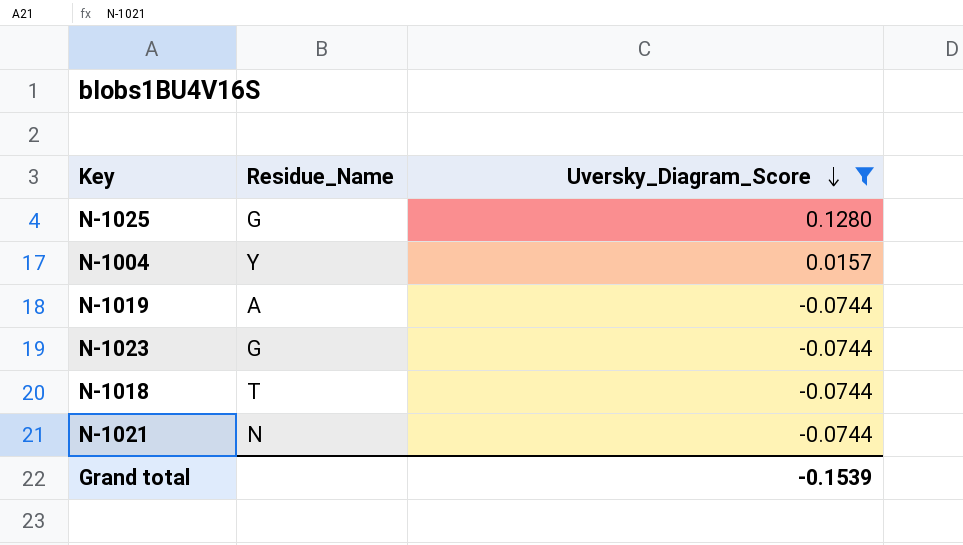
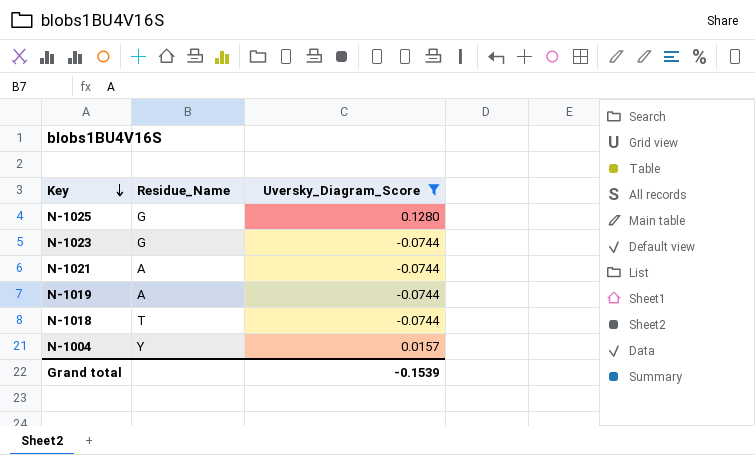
row order: Uversky_Diagram_Score descending -> Key descending
N-1021 | Residue_Name: N -> A

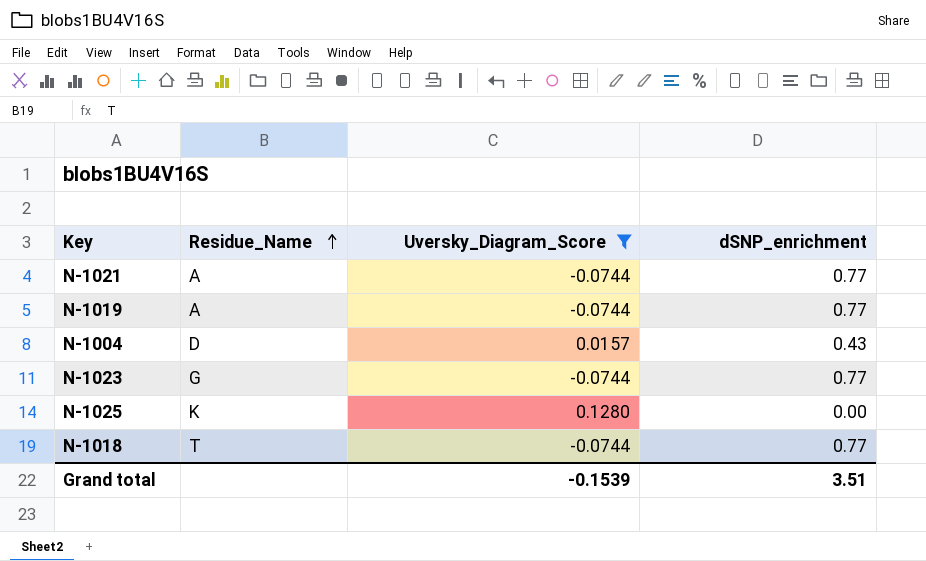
row order: Key descending -> Residue_Name ascending
column dSNP_enrichment | position: none -> 4
N-1004 | Residue_Name: Y -> D
N-1025 | Residue_Name: G -> K

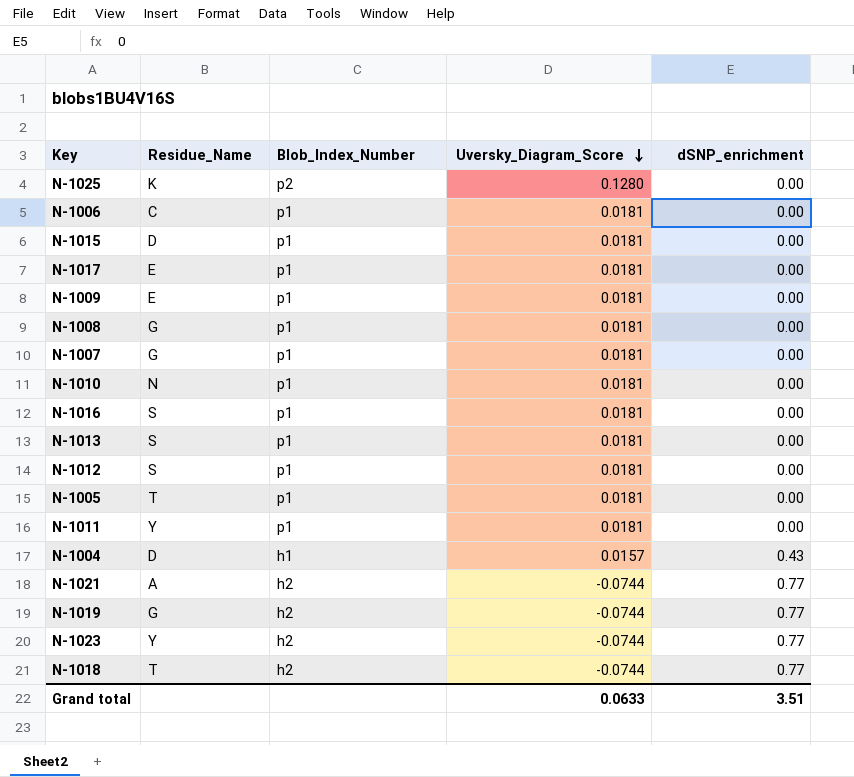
filter: Uversky_Diagram_Score != 0.0181 -> none
row order: Residue_Name ascending -> Uversky_Diagram_Score descending
column Blob_Index_Number | position: none -> 3
N-1019 | Residue_Name: A -> G
N-1023 | Residue_Name: G -> Y
Grand total | Uversky_Diagram_Score: -0.1539 -> 0.0633

